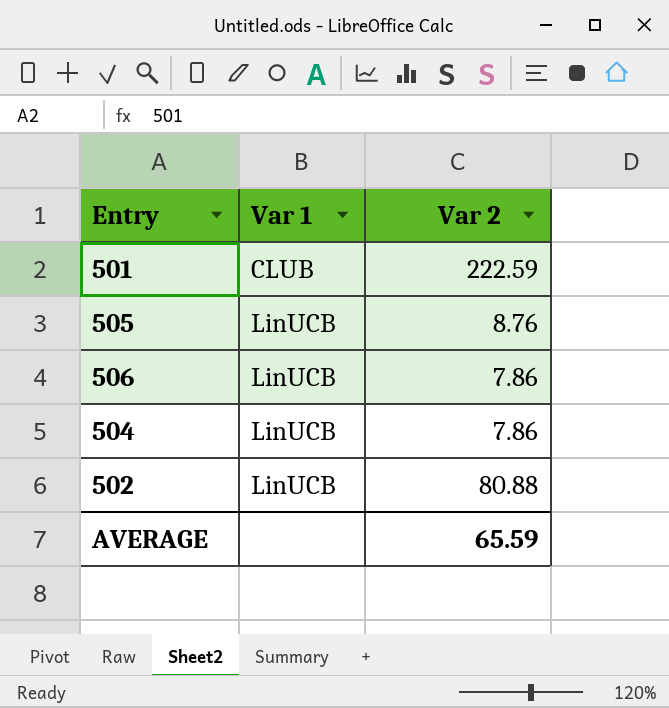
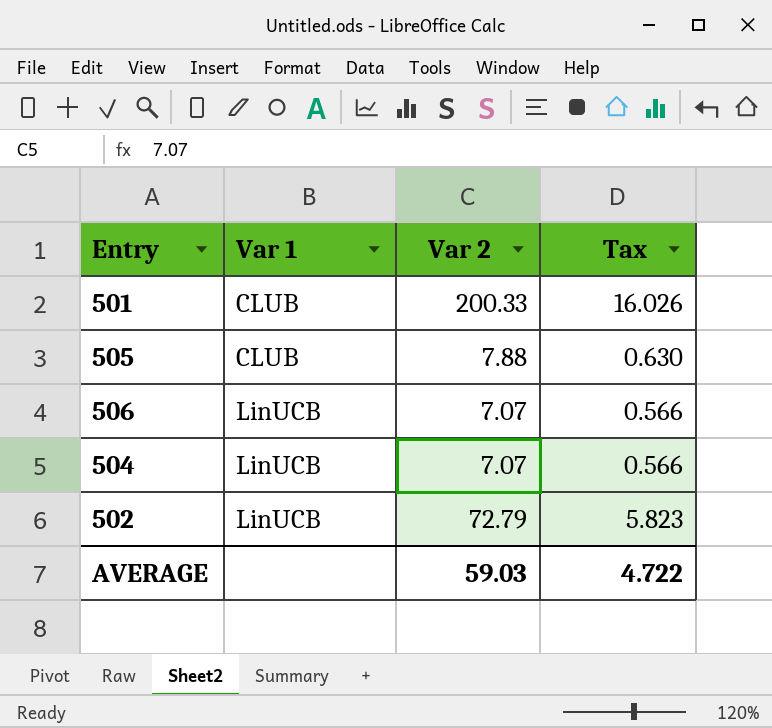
column Tax | formula: none -> [Var 2] * 0.08
501 | Var 2: 222.59 -> 200.33
505 | Var 1: LinUCB -> CLUB
505 | Var 2: 8.76 -> 7.88
506 | Var 2: 7.86 -> 7.07
504 | Var 2: 7.86 -> 7.07
502 | Var 2: 80.88 -> 72.79
AVERAGE | Var 2: 65.59 -> 59.03

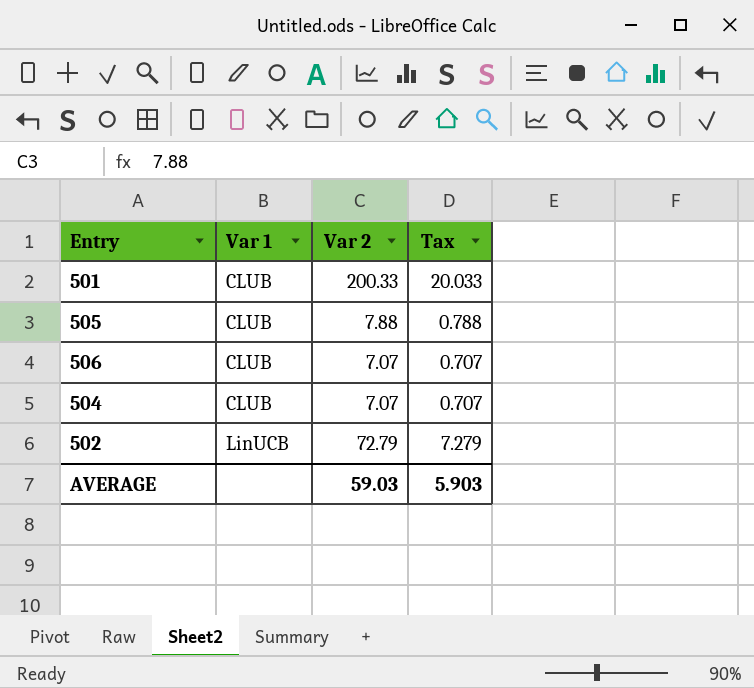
column Tax | formula: [Var 2] * 0.08 -> [Var 2] * 0.1
506 | Var 1: LinUCB -> CLUB
504 | Var 1: LinUCB -> CLUB
AVERAGE | Tax: 4.722 -> 5.903

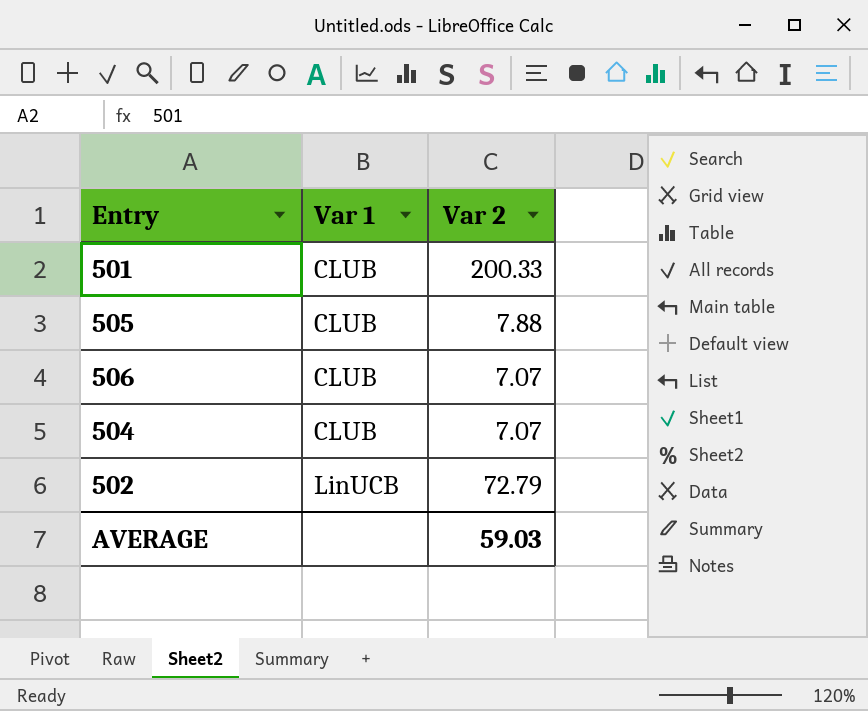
column Tax | formula: [Var 2] * 0.1 -> none

